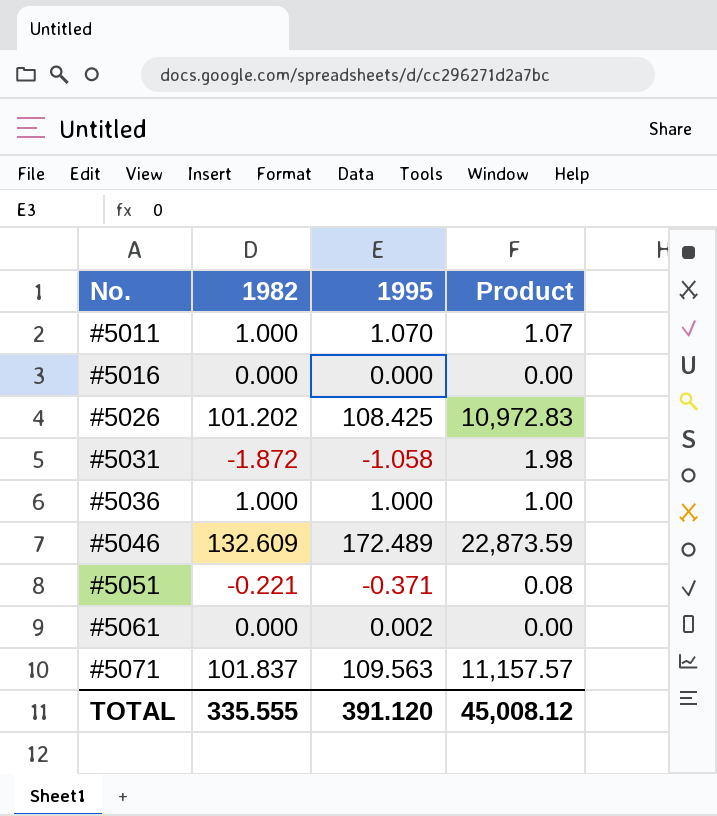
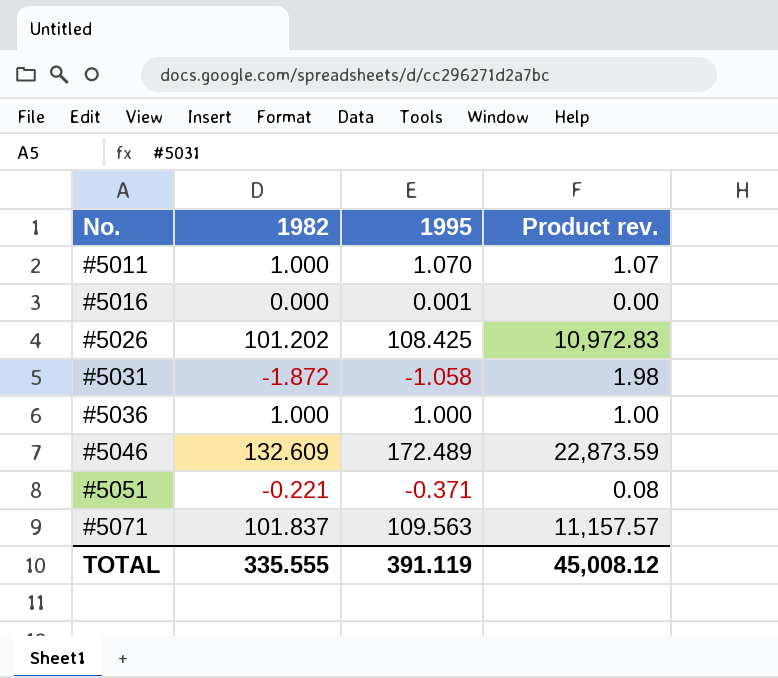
column name: Product -> Product rev.
row #5061: 0.000 | 0.002 | 0.00 -> none
#5016 | 1995: 0.000 -> 0.001
TOTAL | 1995: 391.120 -> 391.119

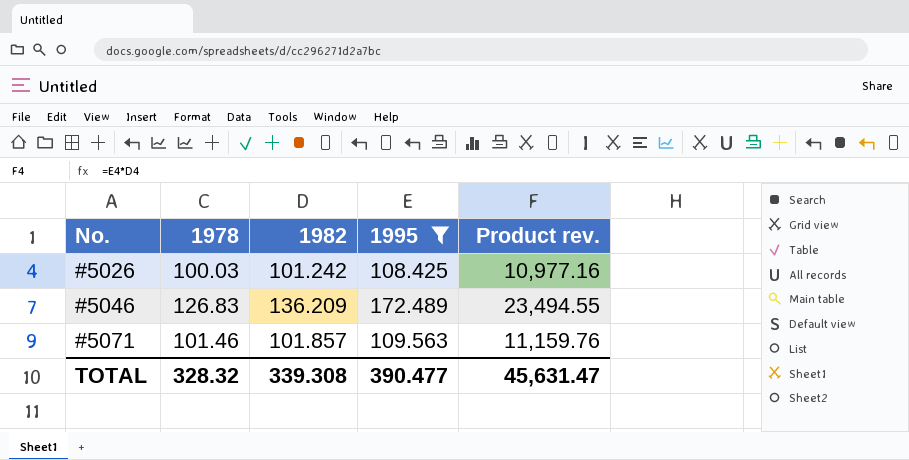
filter: none -> 1995 >= 108.425
column 1978 | position: none -> 2
#5026 | 1982: 101.202 -> 101.242
#5026 | Product rev.: 10,972.83 -> 10,977.16
#5046 | 1982: 132.609 -> 136.209
#5046 | Product rev.: 22,873.59 -> 23,494.55
#5071 | 1982: 101.837 -> 101.857
#5071 | Product rev.: 11,157.57 -> 11,159.76
TOTAL | 1982: 335.555 -> 339.308
TOTAL | 1995: 391.119 -> 390.477
TOTAL | Product rev.: 45,008.12 -> 45,631.47

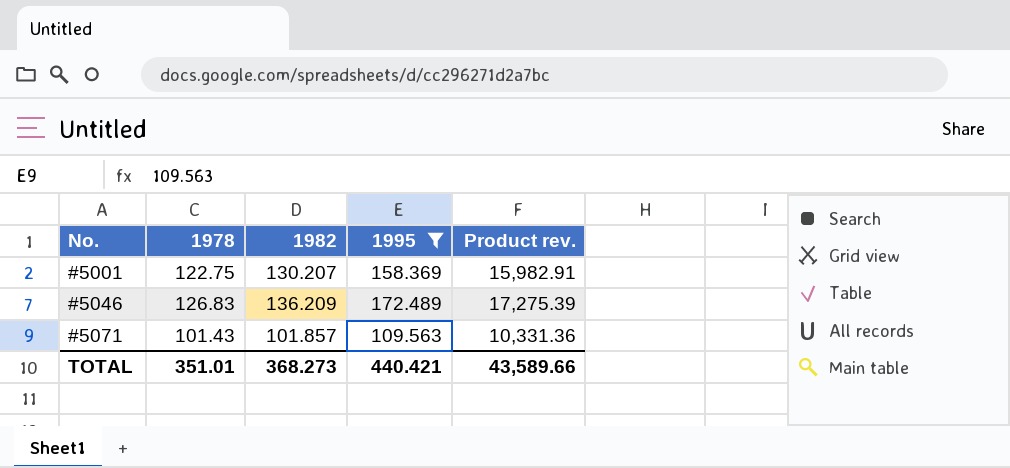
column Product rev. | formula: [1982] * [1995] -> [1978] * [1982]
row #5026: 100.03 | 101.242 | 108.425 | 10,977.16 -> none
row #5001: none -> 122.75 | 130.207 | 158.369 | 15,982.91
#5071 | 1978: 101.46 -> 101.43
TOTAL | 1978: 328.32 -> 351.01
TOTAL | 1982: 339.308 -> 368.273
TOTAL | 1995: 390.477 -> 440.421
TOTAL | Product rev.: 45,631.47 -> 43,589.66

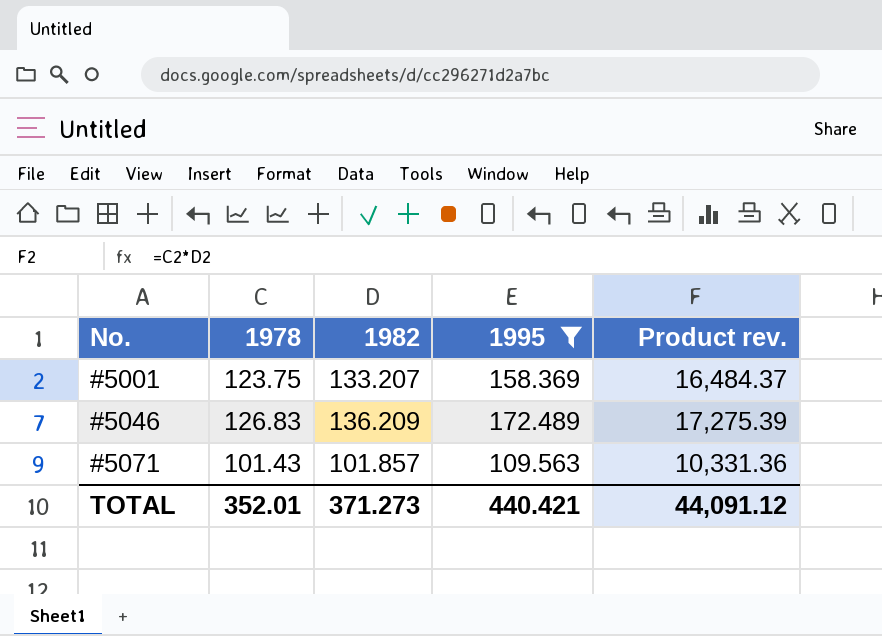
#5001 | 1978: 122.75 -> 123.75
#5001 | 1982: 130.207 -> 133.207
#5001 | Product rev.: 15,982.91 -> 16,484.37
TOTAL | 1978: 351.01 -> 352.01
TOTAL | 1982: 368.273 -> 371.273
TOTAL | Product rev.: 43,589.66 -> 44,091.12

